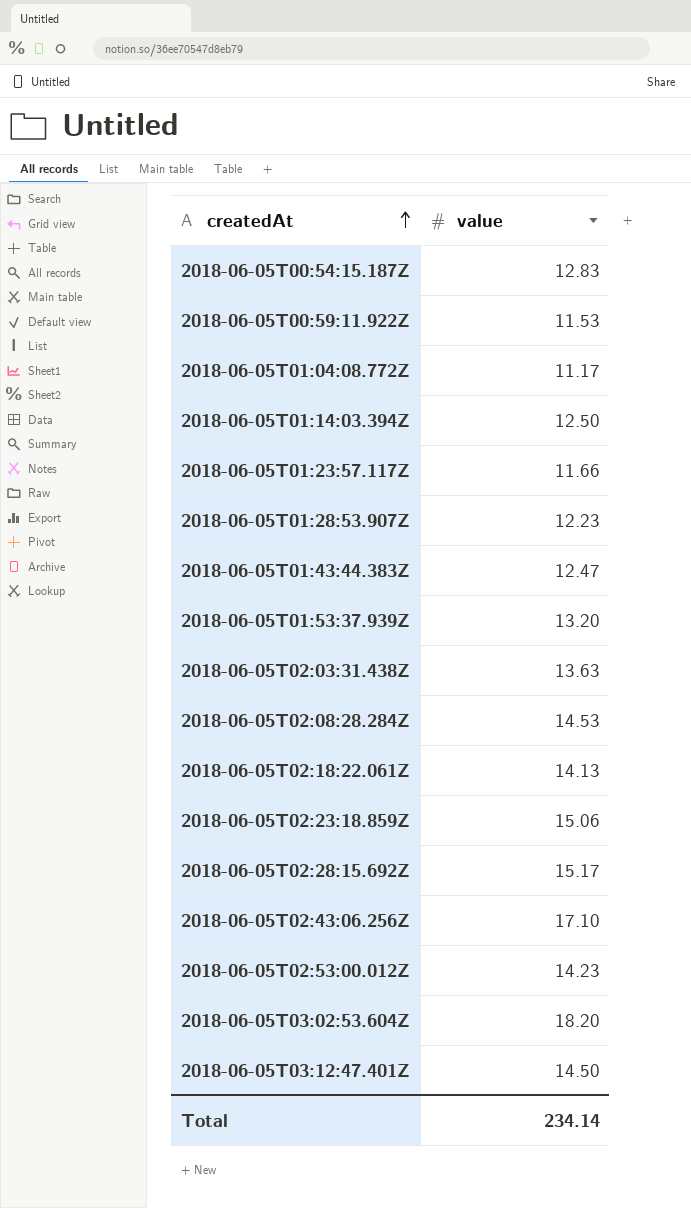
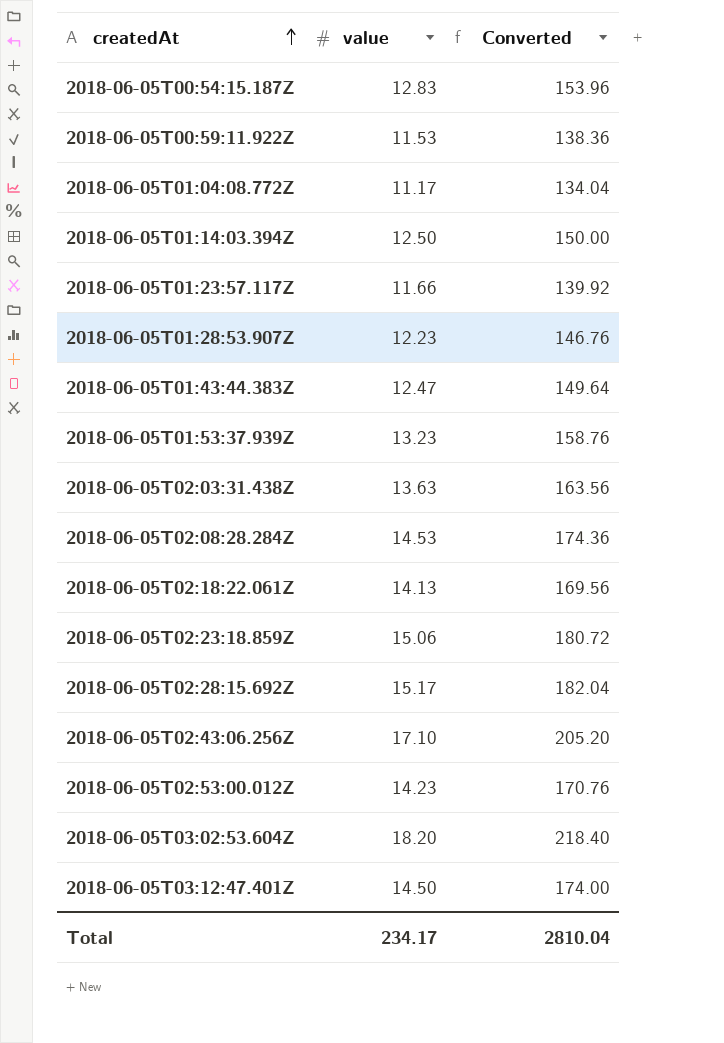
column Converted | formula: none -> [value] * 12
2018-06-05T01:53:37.939Z | value: 13.20 -> 13.23
Total | value: 234.14 -> 234.17

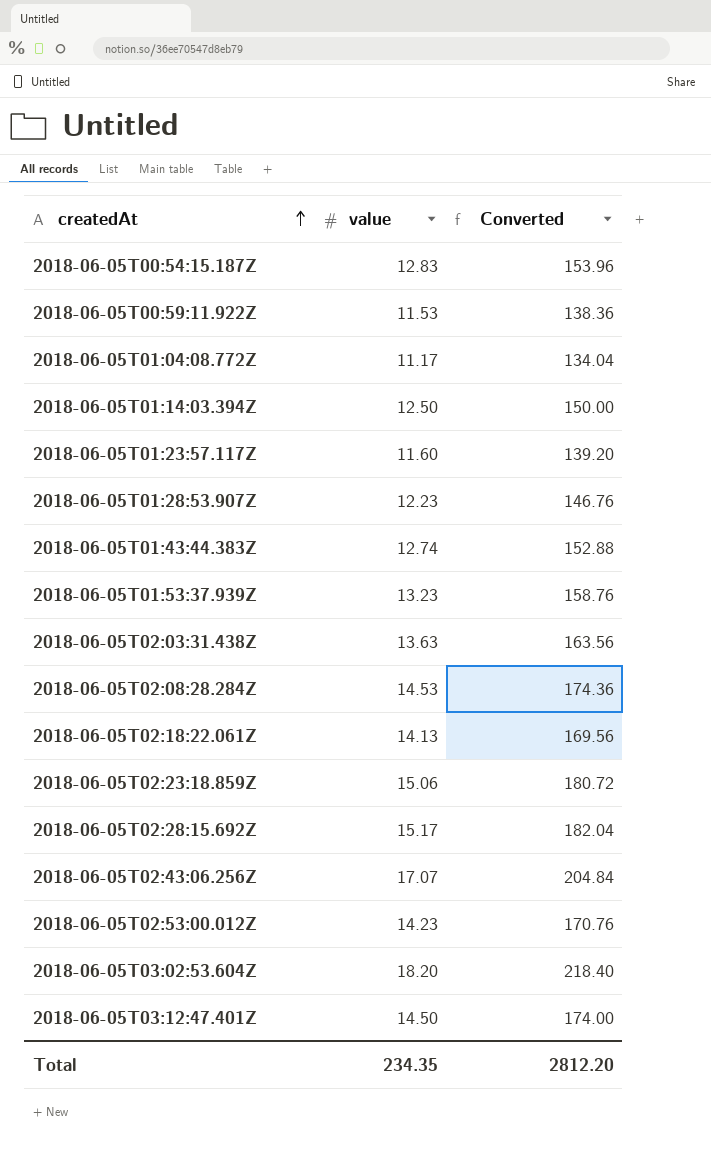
2018-06-05T01:23:57.117Z | value: 11.66 -> 11.60
2018-06-05T01:23:57.117Z | Converted: 139.92 -> 139.20
2018-06-05T01:43:44.383Z | value: 12.47 -> 12.74
2018-06-05T01:43:44.383Z | Converted: 149.64 -> 152.88
2018-06-05T02:43:06.256Z | value: 17.10 -> 17.07
2018-06-05T02:43:06.256Z | Converted: 205.20 -> 204.84
Total | value: 234.17 -> 234.35
Total | Converted: 2810.04 -> 2812.20

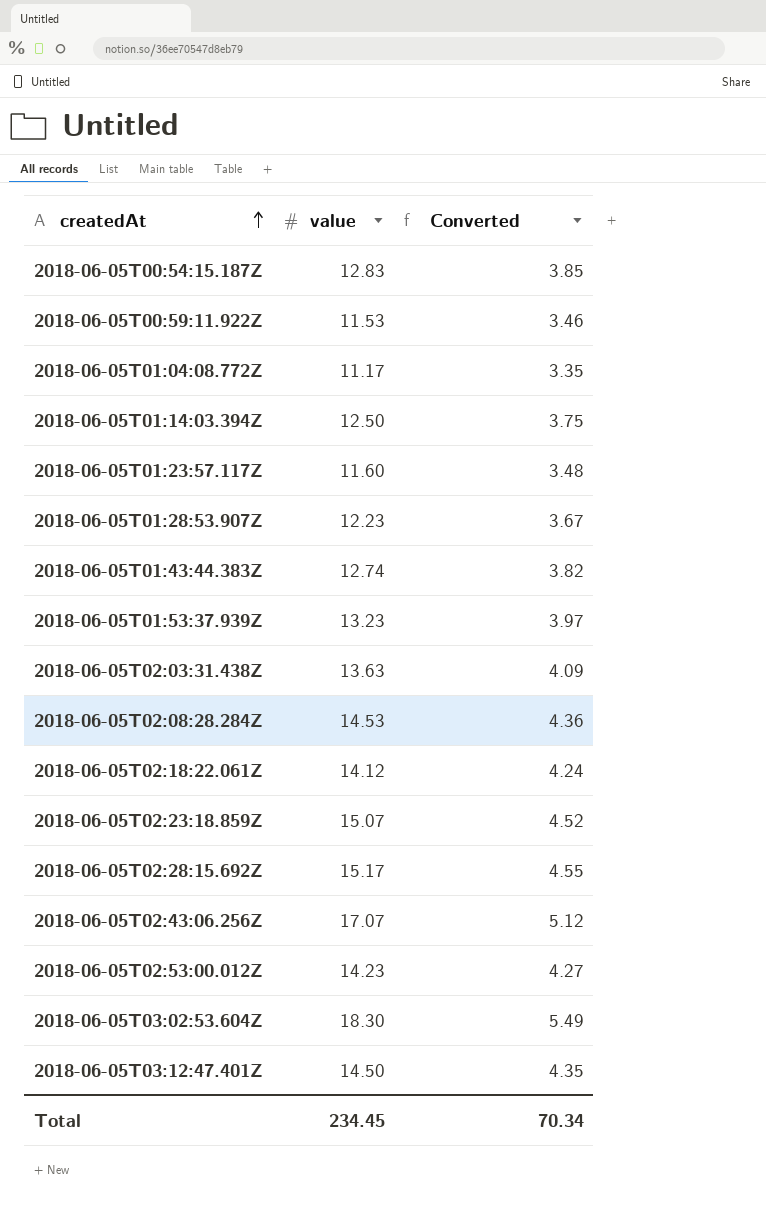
column Converted | formula: [value] * 12 -> [value] * 0.3
2018-06-05T02:18:22.061Z | value: 14.13 -> 14.12
2018-06-05T02:23:18.859Z | value: 15.06 -> 15.07
2018-06-05T03:02:53.604Z | value: 18.20 -> 18.30
Total | value: 234.35 -> 234.45
Total | Converted: 2812.20 -> 70.34

